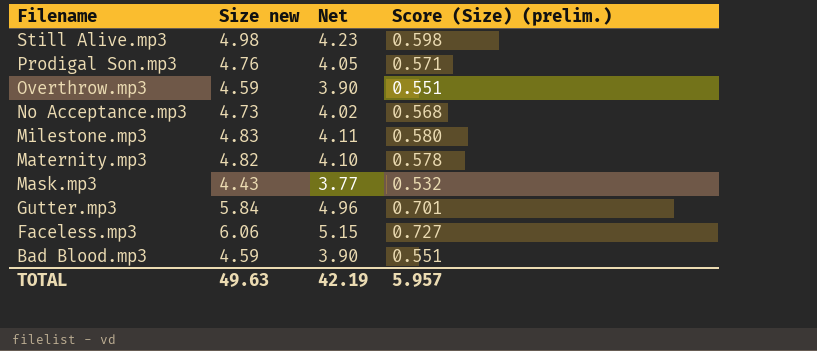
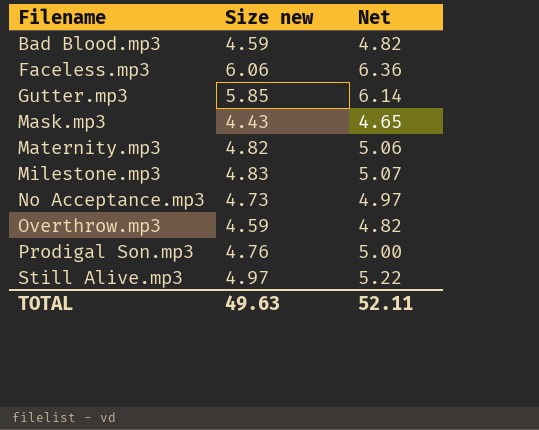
row order: Filename descending -> Filename ascending
column Score (Size) (prelim.) | formula: [Size new] * 0.12 -> none
column Net | formula: [Size new] * 0.85 -> [Size new] * 1.05
Gutter.mp3 | Size new: 5.84 -> 5.85
Still Alive.mp3 | Size new: 4.98 -> 4.97
TOTAL | Net: 42.19 -> 52.11

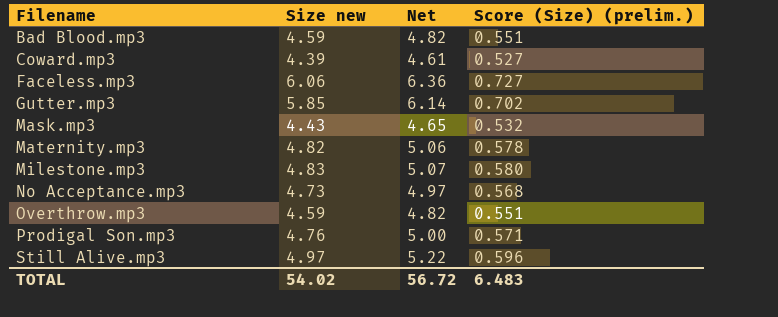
column Score (Size) (prelim.) | formula: none -> [Size new] * 0.12
row Coward.mp3: none -> 4.39 | 4.61 | 0.527
TOTAL | Size new: 49.63 -> 54.02
TOTAL | Net: 52.11 -> 56.72

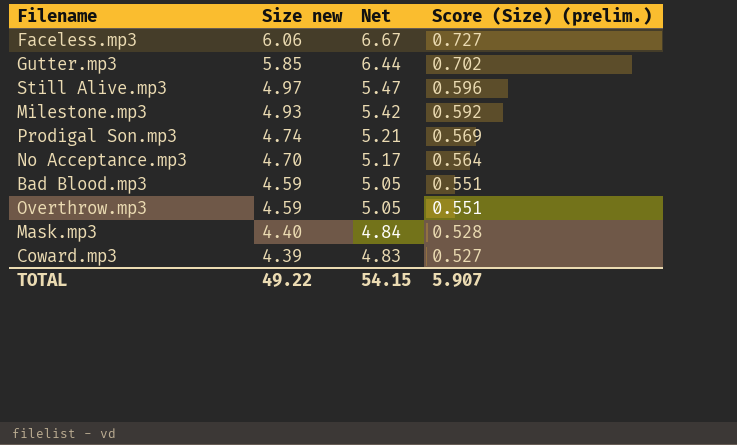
row order: Filename ascending -> Size new descending
column Net | formula: [Size new] * 1.05 -> [Size new] * 1.1
row Maternity.mp3: 4.82 | 5.06 | 0.578 -> none
Milestone.mp3 | Size new: 4.83 -> 4.93
Milestone.mp3 | Score (Size) (prelim.): 0.580 -> 0.592
Prodigal Son.mp3 | Size new: 4.76 -> 4.74
Prodigal Son.mp3 | Score (Size) (prelim.): 0.571 -> 0.569
No Acceptance.mp3 | Size new: 4.73 -> 4.70
No Acceptance.mp3 | Score (Size) (prelim.): 0.568 -> 0.564
Mask.mp3 | Size new: 4.43 -> 4.40
Mask.mp3 | Score (Size) (prelim.): 0.532 -> 0.528
TOTAL | Size new: 54.02 -> 49.22
TOTAL | Net: 56.72 -> 54.15
TOTAL | Score (Size) (prelim.): 6.483 -> 5.907

